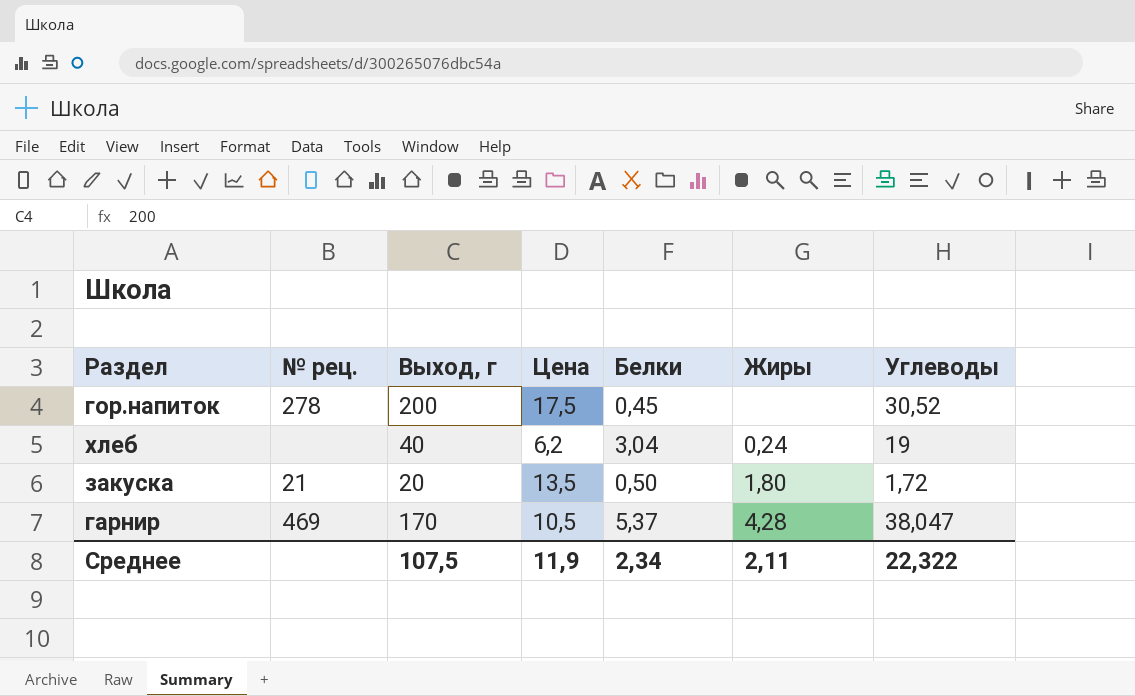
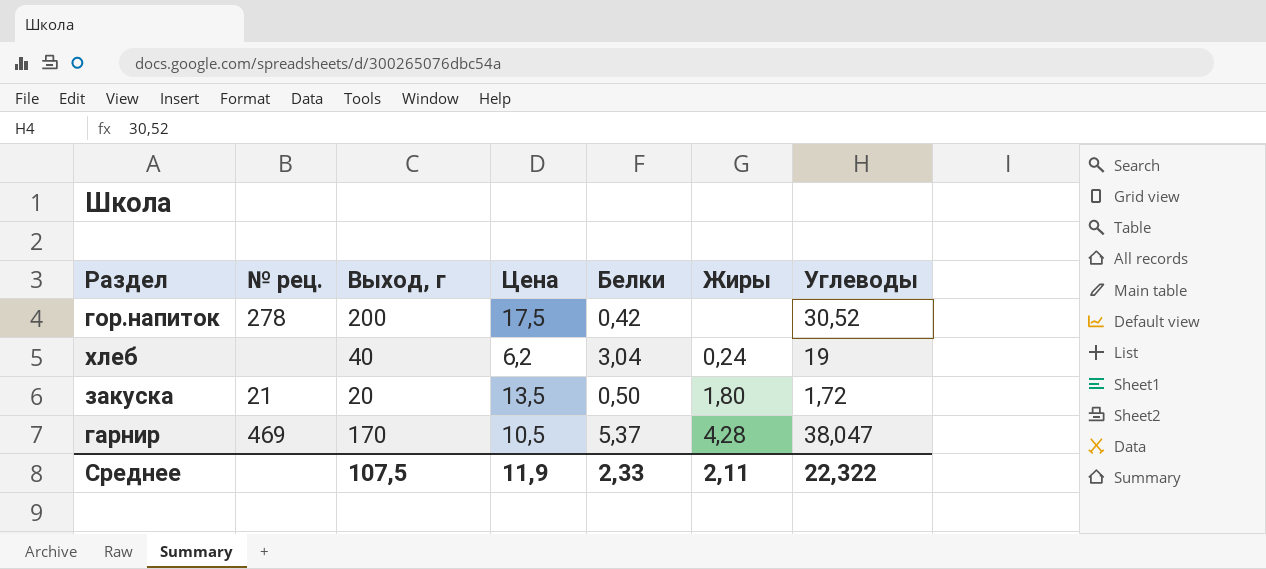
гор.напиток | Белки: 0,45 -> 0,42
Среднее | Белки: 2,34 -> 2,33

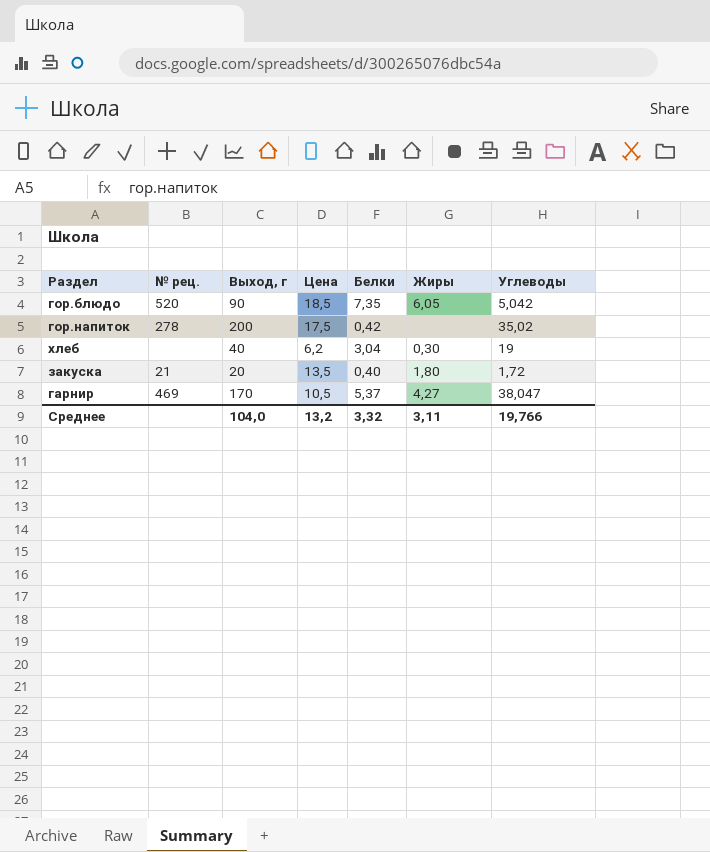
row гор.блюдо: none -> 520 | 90 | 18,5 | 7,35 | 6,05 | 5,042
гор.напиток | Углеводы: 30,52 -> 35,02
хлеб | Жиры: 0,24 -> 0,30
закуска | Белки: 0,50 -> 0,40
гарнир | Жиры: 4,28 -> 4,27
Среднее | Выход, г: 107,5 -> 104,0
Среднее | Цена: 11,9 -> 13,2
Среднее | Белки: 2,33 -> 3,32
Среднее | Жиры: 2,11 -> 3,11
Среднее | Углеводы: 22,322 -> 19,766

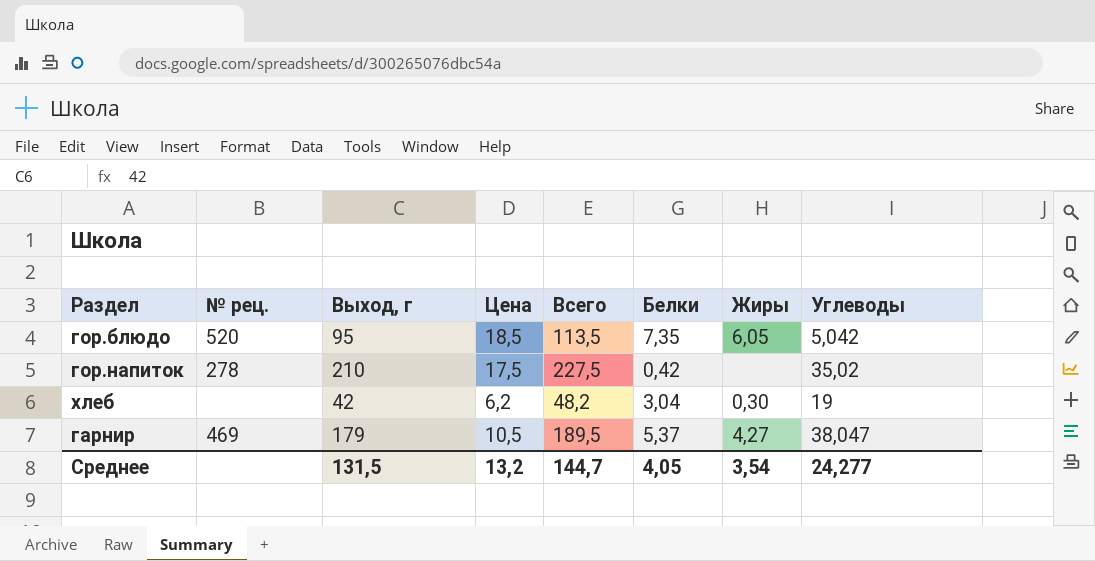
column Всего | formula: none -> [Выход, г] + [Цена]
row закуска: 21 | 20 | 13,5 | 0,40 | 1,80 | 1,72 -> none
гор.блюдо | Выход, г: 90 -> 95
гор.напиток | Выход, г: 200 -> 210
хлеб | Выход, г: 40 -> 42
гарнир | Выход, г: 170 -> 179
Среднее | Выход, г: 104,0 -> 131,5
Среднее | Белки: 3,32 -> 4,05
Среднее | Жиры: 3,11 -> 3,54
Среднее | Углеводы: 19,766 -> 24,277

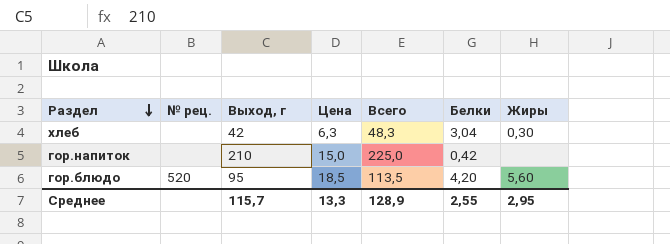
row order: none -> Раздел descending
column Углеводы | position: 8 -> none
row гарнир: 469 | 179 | 10,5 | 189,5 | 5,37 | 4,27 | 38,047 -> none
хлеб | Цена: 6,2 -> 6,3
хлеб | Всего: 48,2 -> 48,3
гор.напиток | № рец.: 278 -> none
гор.напиток | Цена: 17,5 -> 15,0
гор.напиток | Всего: 227,5 -> 225,0
гор.блюдо | Белки: 7,35 -> 4,20
гор.блюдо | Жиры: 6,05 -> 5,60
Среднее | Выход, г: 131,5 -> 115,7
Среднее | Цена: 13,2 -> 13,3
Среднее | Всего: 144,7 -> 128,9
Среднее | Белки: 4,05 -> 2,55
Среднее | Жиры: 3,54 -> 2,95

